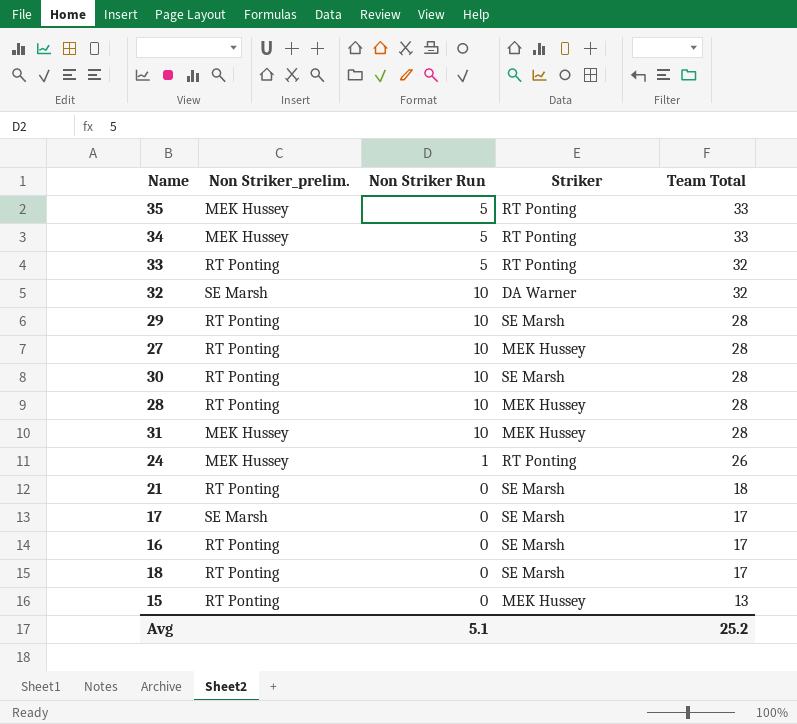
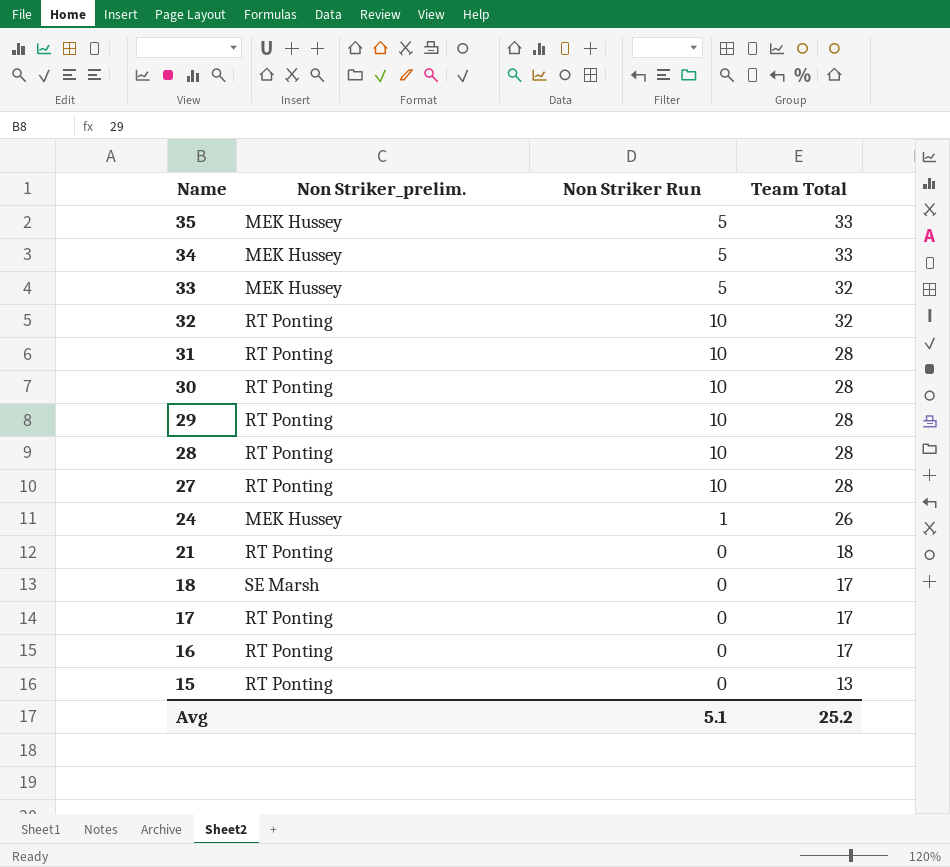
row order: Team Total descending -> Name descending
column Striker | position: 4 -> none
33 | Non Striker_prelim.: RT Ponting -> MEK Hussey
32 | Non Striker_prelim.: SE Marsh -> RT Ponting
31 | Non Striker_prelim.: MEK Hussey -> RT Ponting
18 | Non Striker_prelim.: RT Ponting -> SE Marsh
17 | Non Striker_prelim.: SE Marsh -> RT Ponting

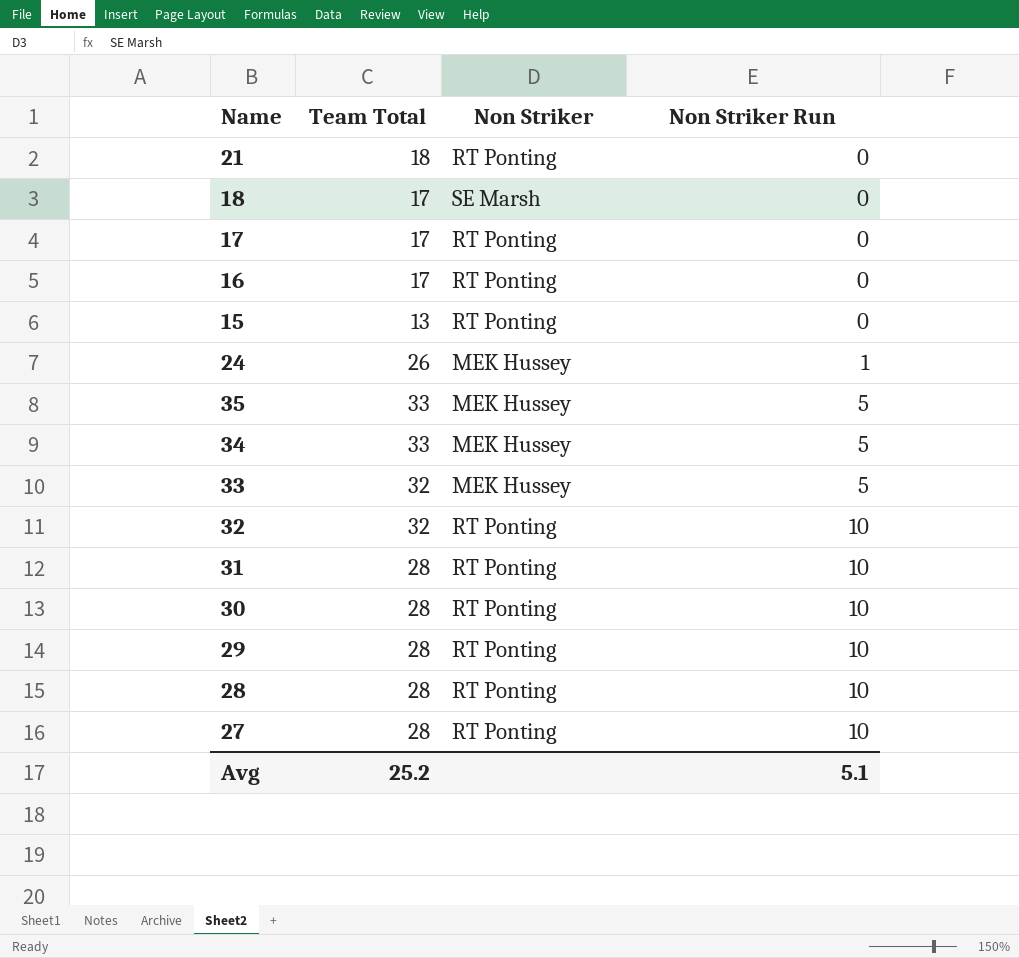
row order: Name descending -> Non Striker Run ascending
column Team Total | position: 4 -> 2
column name: Non Striker_prelim. -> Non Striker

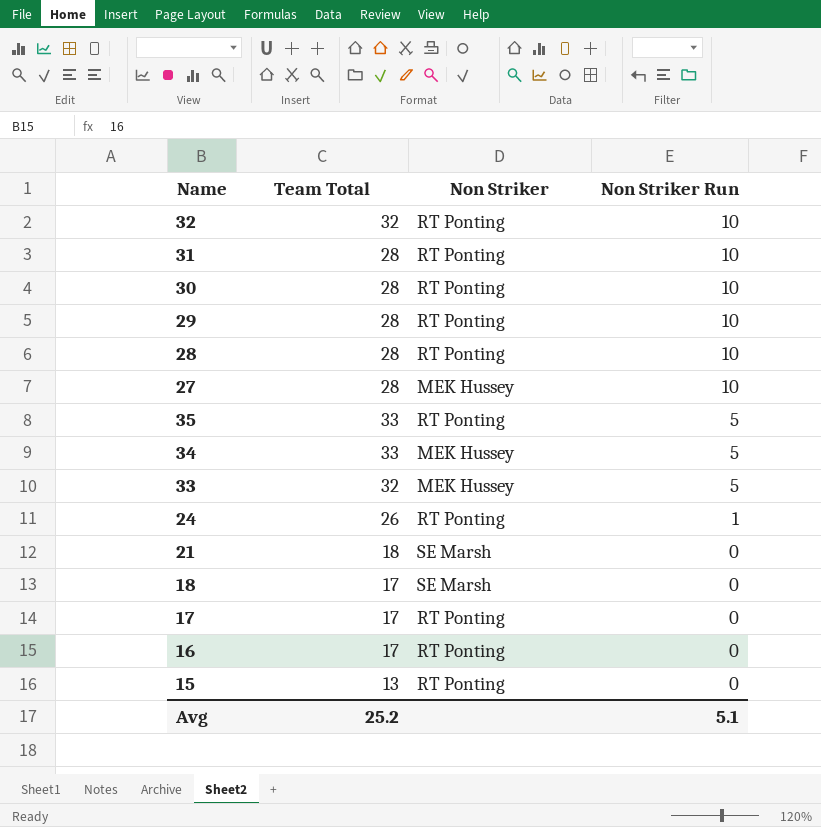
row order: Non Striker Run ascending -> Non Striker Run descending
27 | Non Striker: RT Ponting -> MEK Hussey
35 | Non Striker: MEK Hussey -> RT Ponting
24 | Non Striker: MEK Hussey -> RT Ponting
21 | Non Striker: RT Ponting -> SE Marsh

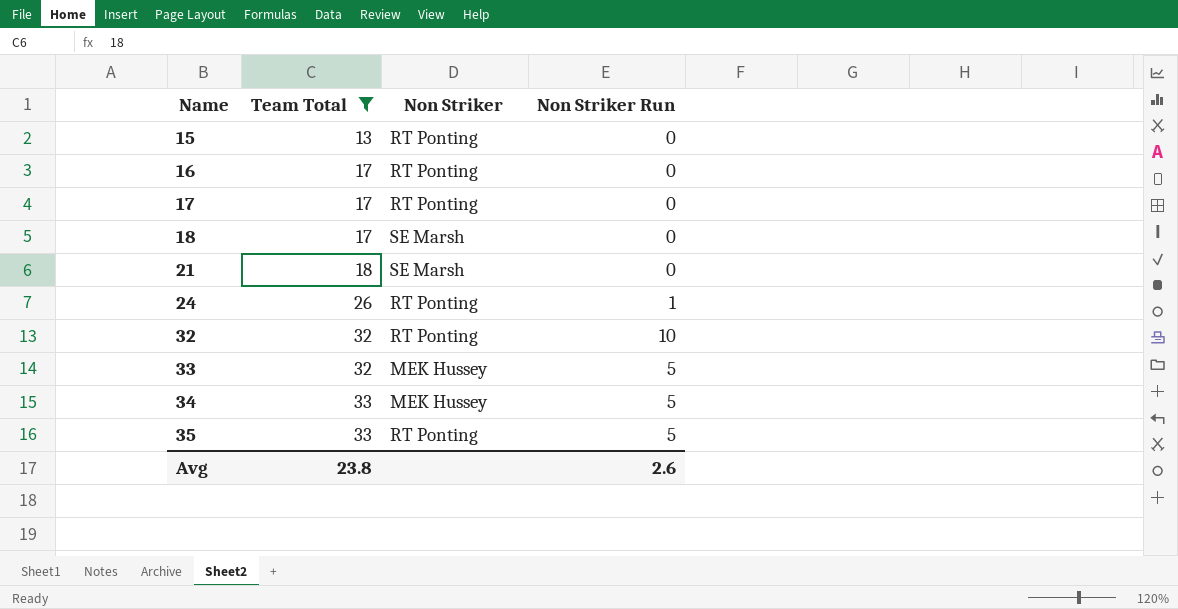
filter: none -> Team Total != 28
row order: Non Striker Run descending -> Name ascending
Avg | Team Total: 25.2 -> 23.8
Avg | Non Striker Run: 5.1 -> 2.6

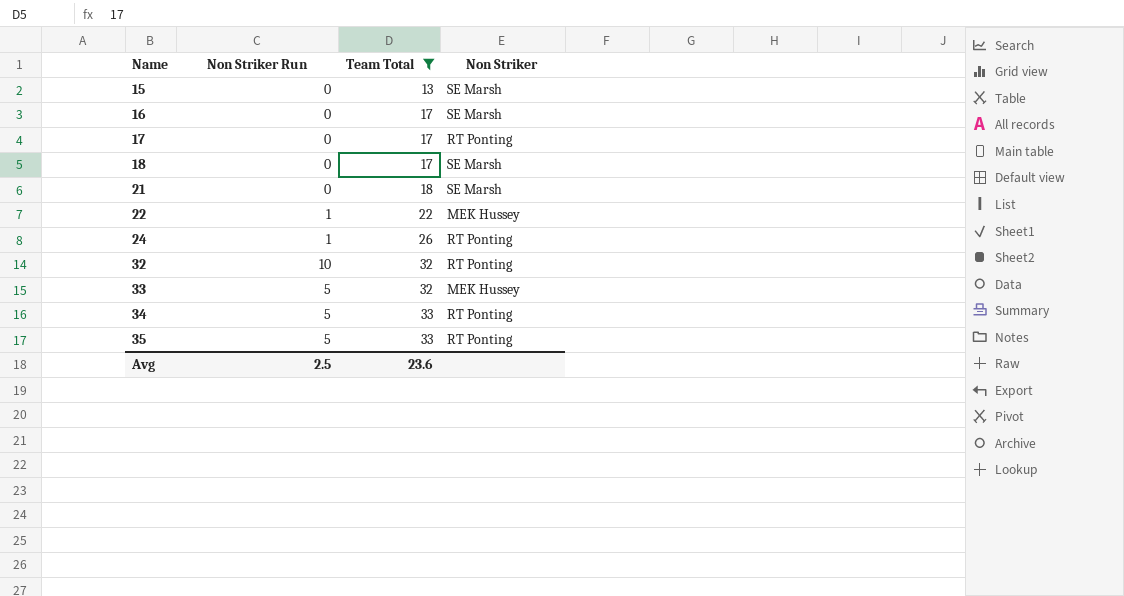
column Non Striker Run | position: 4 -> 2
15 | Non Striker: RT Ponting -> SE Marsh
16 | Non Striker: RT Ponting -> SE Marsh
row 22: none -> 1 | 22 | MEK Hussey
34 | Non Striker: MEK Hussey -> RT Ponting
Avg | Non Striker Run: 2.6 -> 2.5
Avg | Team Total: 23.8 -> 23.6

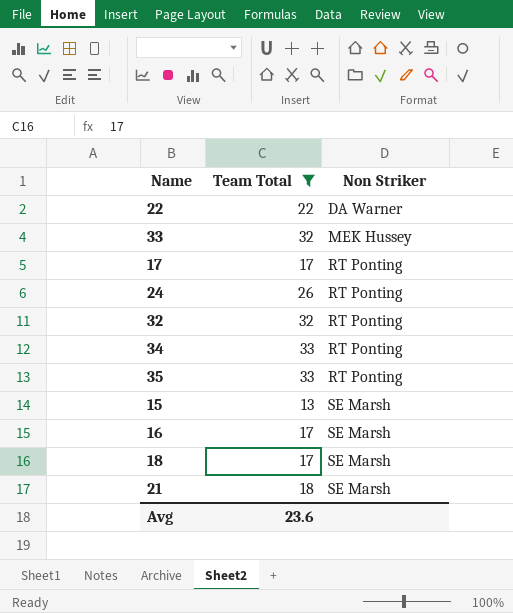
row order: Name ascending -> Non Striker ascending
column Non Striker Run | position: 2 -> none
22 | Non Striker: MEK Hussey -> DA Warner

